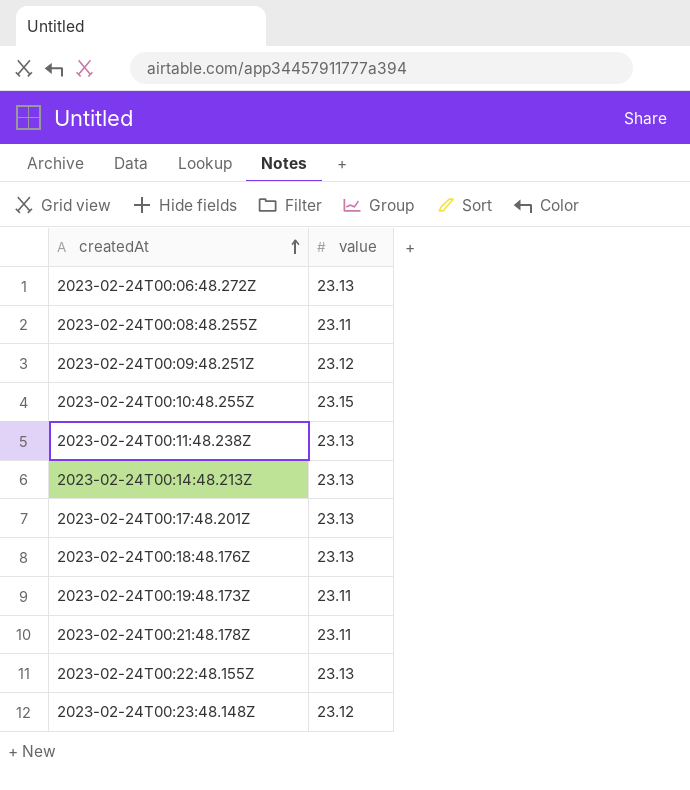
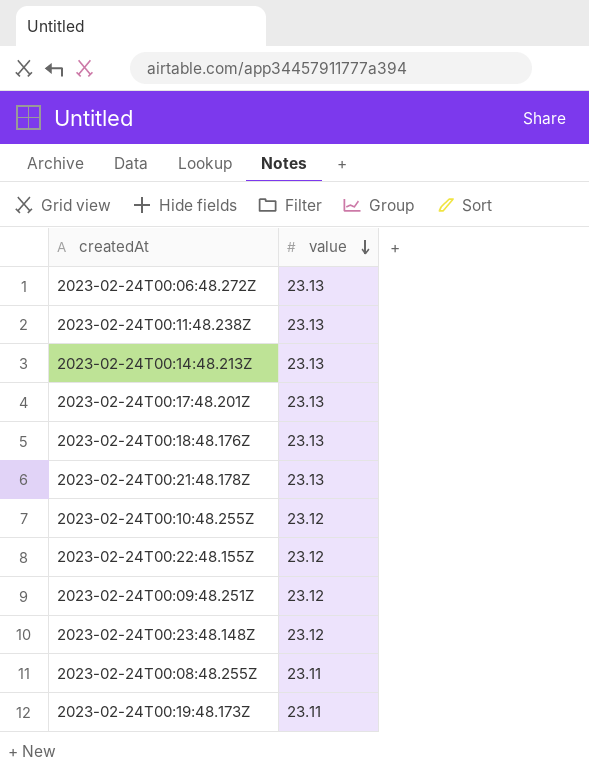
row order: createdAt ascending -> value descending
2023-02-24T00:21:48.178Z | value: 23.11 -> 23.13
2023-02-24T00:10:48.255Z | value: 23.15 -> 23.12
2023-02-24T00:22:48.155Z | value: 23.13 -> 23.12

